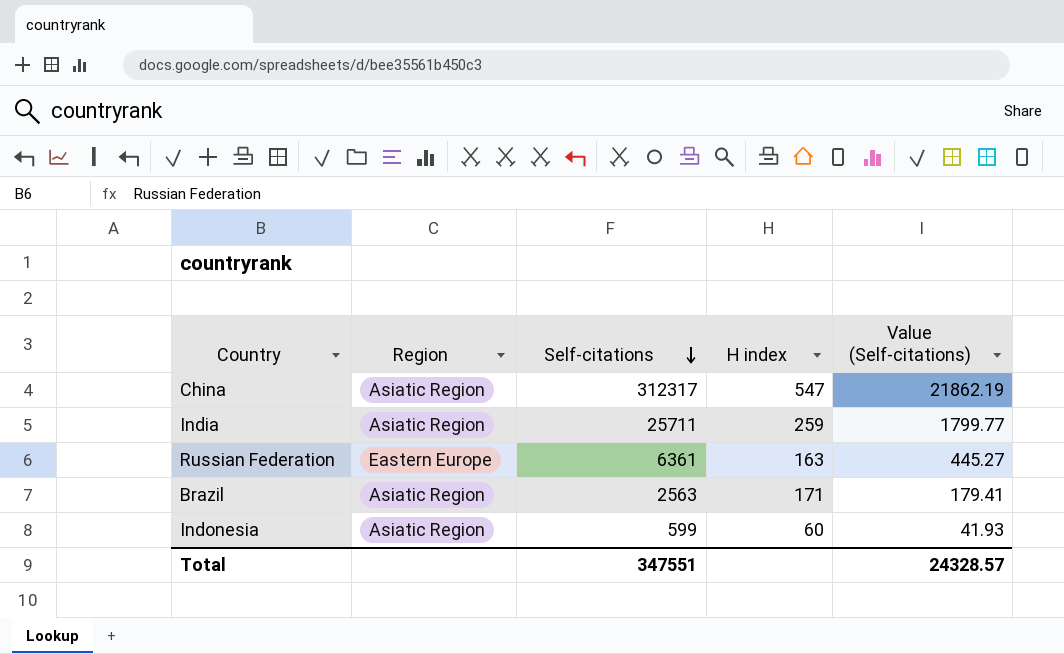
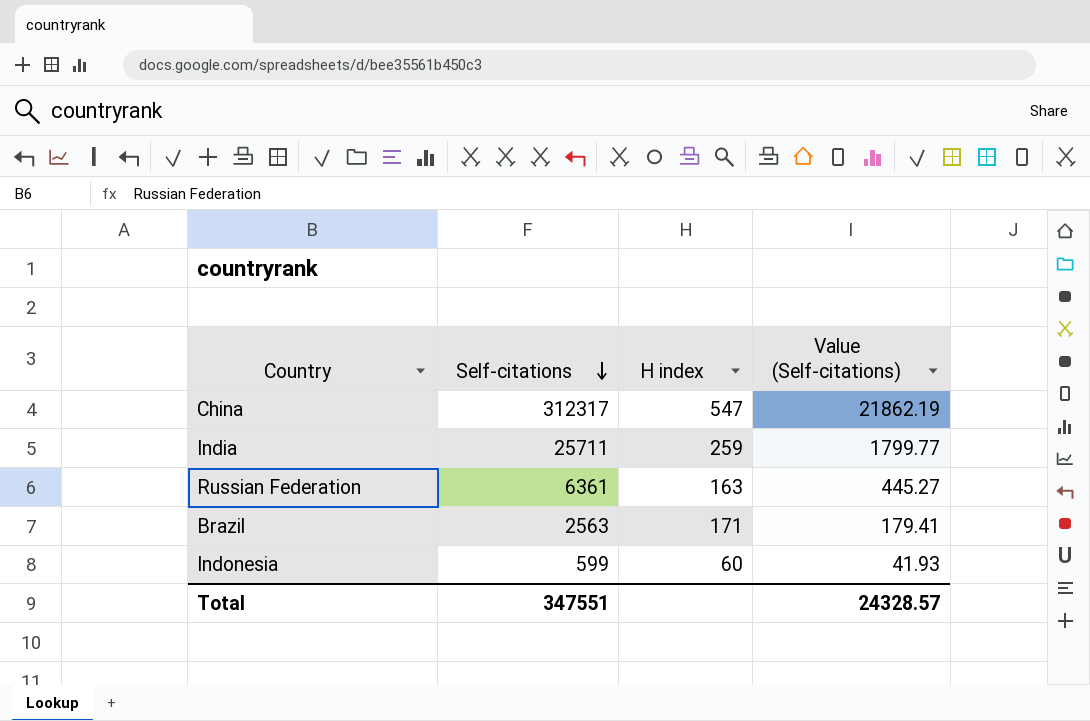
column Region | position: 2 -> none

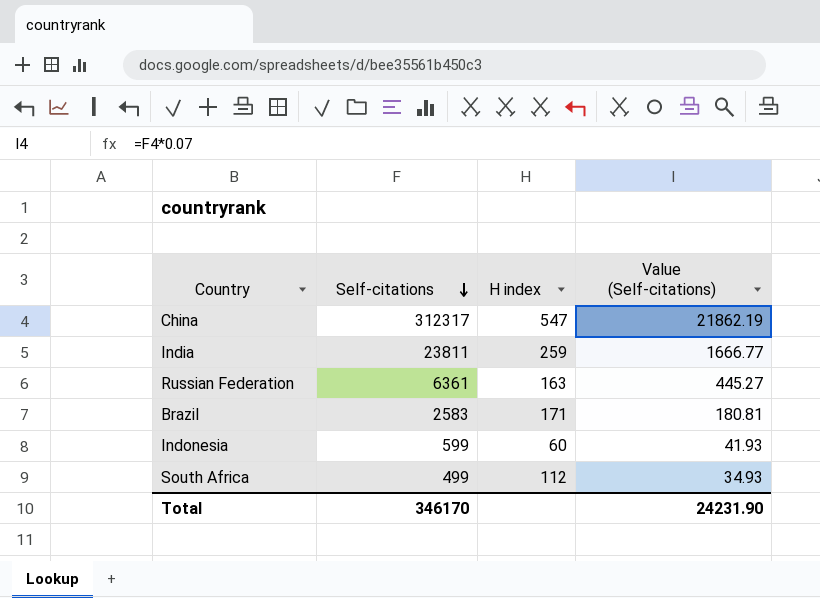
India | Self-citations: 25711 -> 23811
India | Value (Self-citations): 1799.77 -> 1666.77
Brazil | Self-citations: 2563 -> 2583
Brazil | Value (Self-citations): 179.41 -> 180.81
row South Africa: none -> 499 | 112 | 34.93
Total | Self-citations: 347551 -> 346170
Total | Value (Self-citations): 24328.57 -> 24231.90

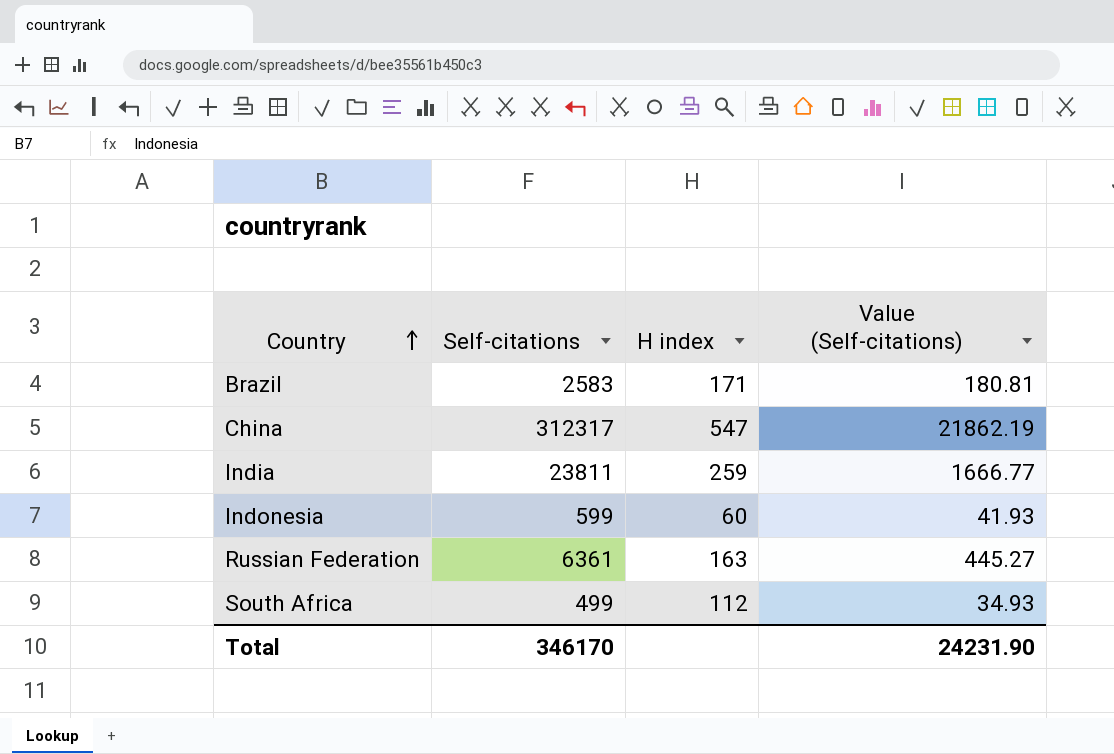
row order: Self-citations descending -> Country ascending

